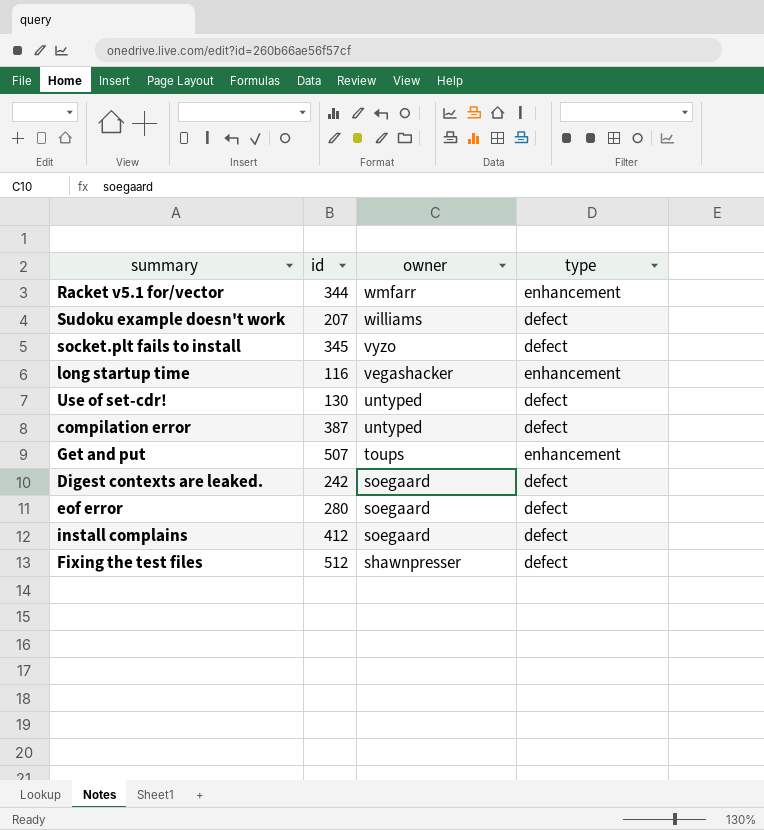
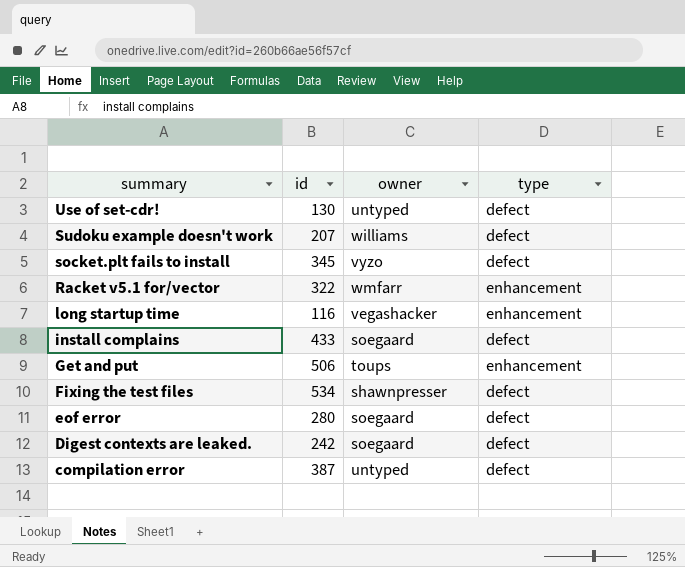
row order: owner descending -> summary descending
Racket v5.1 for/vector | id: 344 -> 322
install complains | id: 412 -> 433
Get and put | id: 507 -> 506
Fixing the test files | id: 512 -> 534

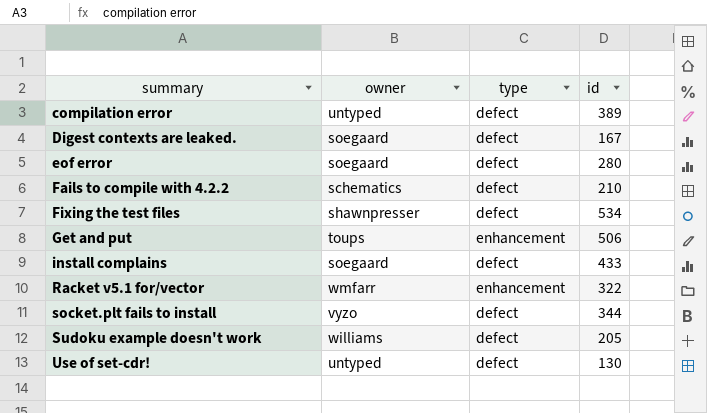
row order: summary descending -> summary ascending
column id | position: 2 -> 4
row long startup time: 116 | vegashacker | enhancement -> none
compilation error | id: 387 -> 389
Digest contexts are leaked. | id: 242 -> 167
row Fails to compile with 4.2.2: none -> schematics | defect | 210
socket.plt fails to install | id: 345 -> 344
Sudoku example doesn't work | id: 207 -> 205

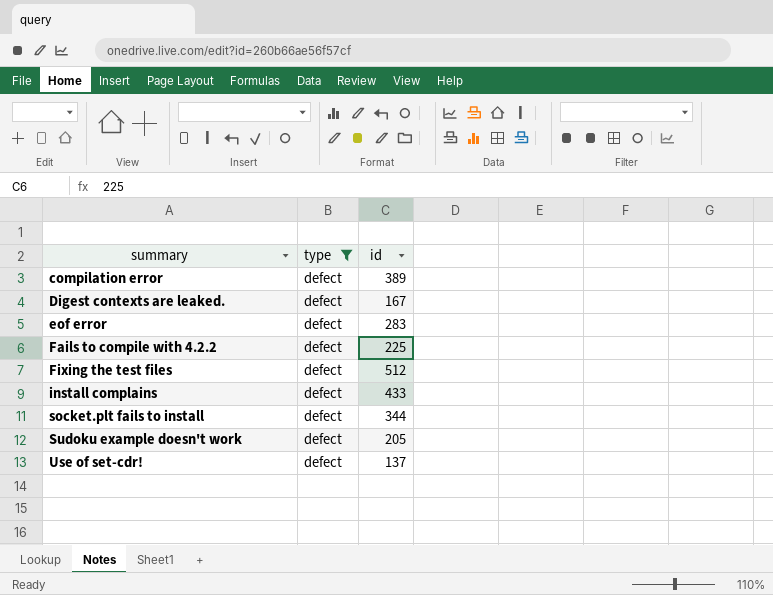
filter: none -> type = defect
column owner | position: 2 -> none
eof error | id: 280 -> 283
Fails to compile with 4.2.2 | id: 210 -> 225
Fixing the test files | id: 534 -> 512
Use of set-cdr! | id: 130 -> 137

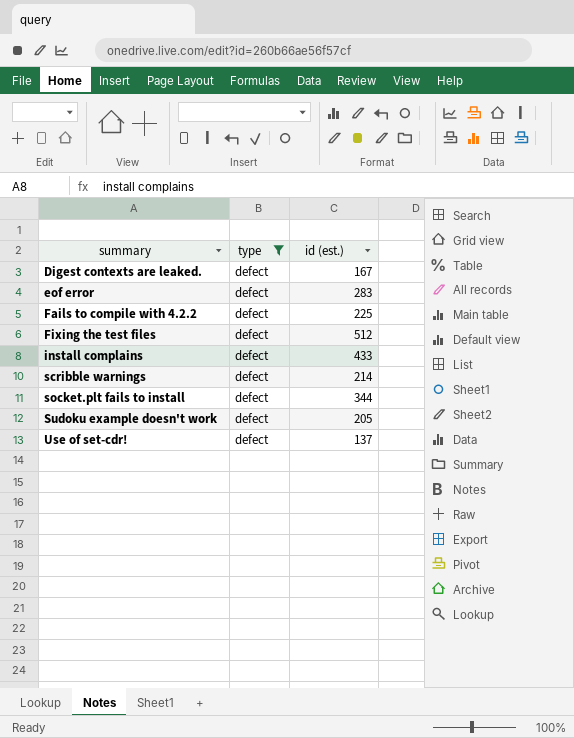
column name: id -> id (est.)
row compilation error: defect | 389 -> none
row scribble warnings: none -> defect | 214

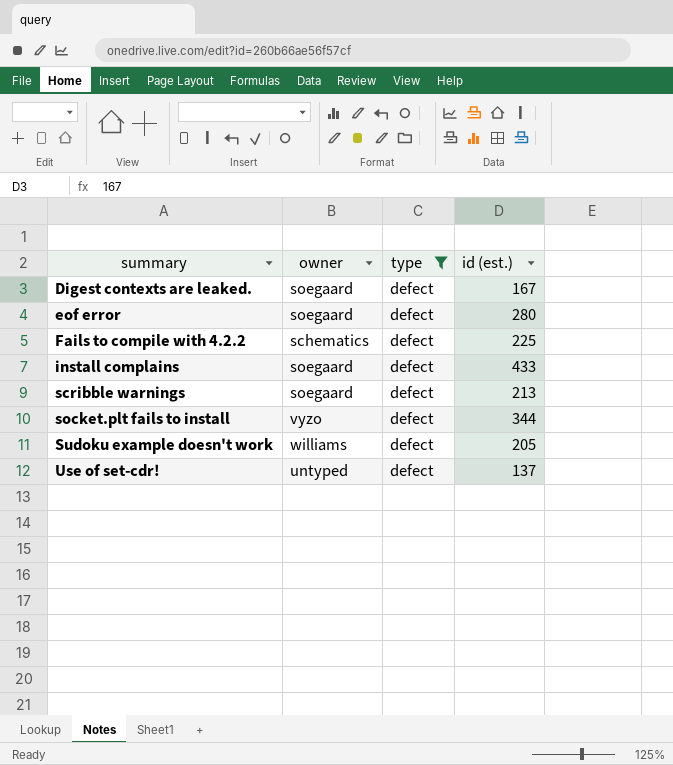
column owner | position: none -> 2
row Fixing the test files: defect | 512 -> none
eof error | id (est.): 283 -> 280
scribble warnings | id (est.): 214 -> 213

